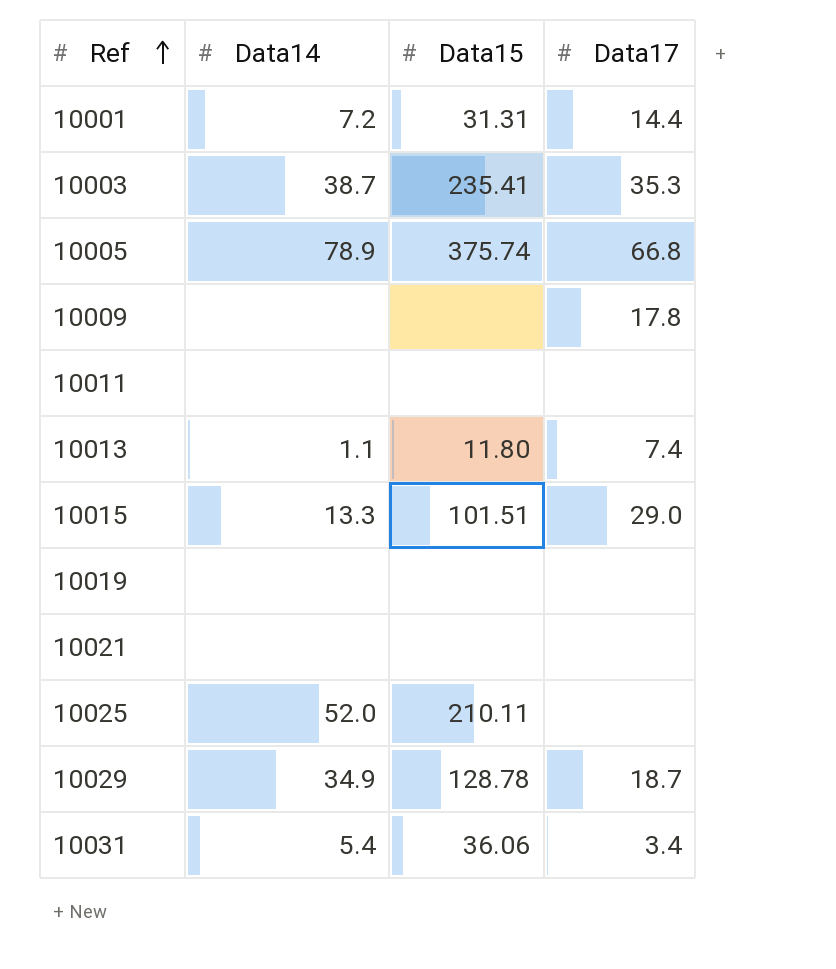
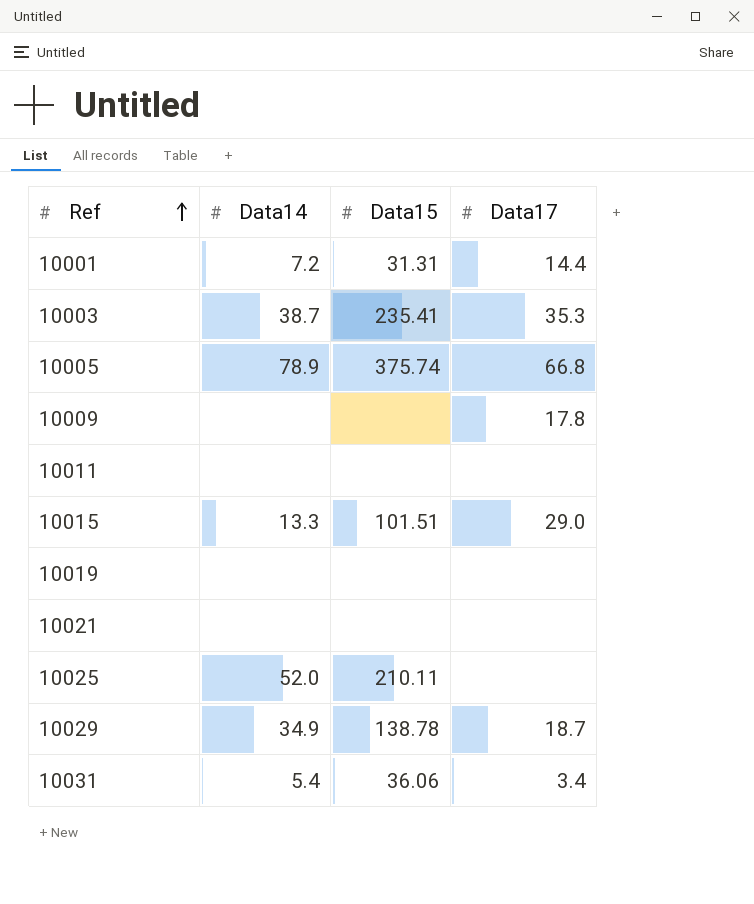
row 10013: 1.1 | 11.80 | 7.4 -> none
10029 | Data15: 128.78 -> 138.78

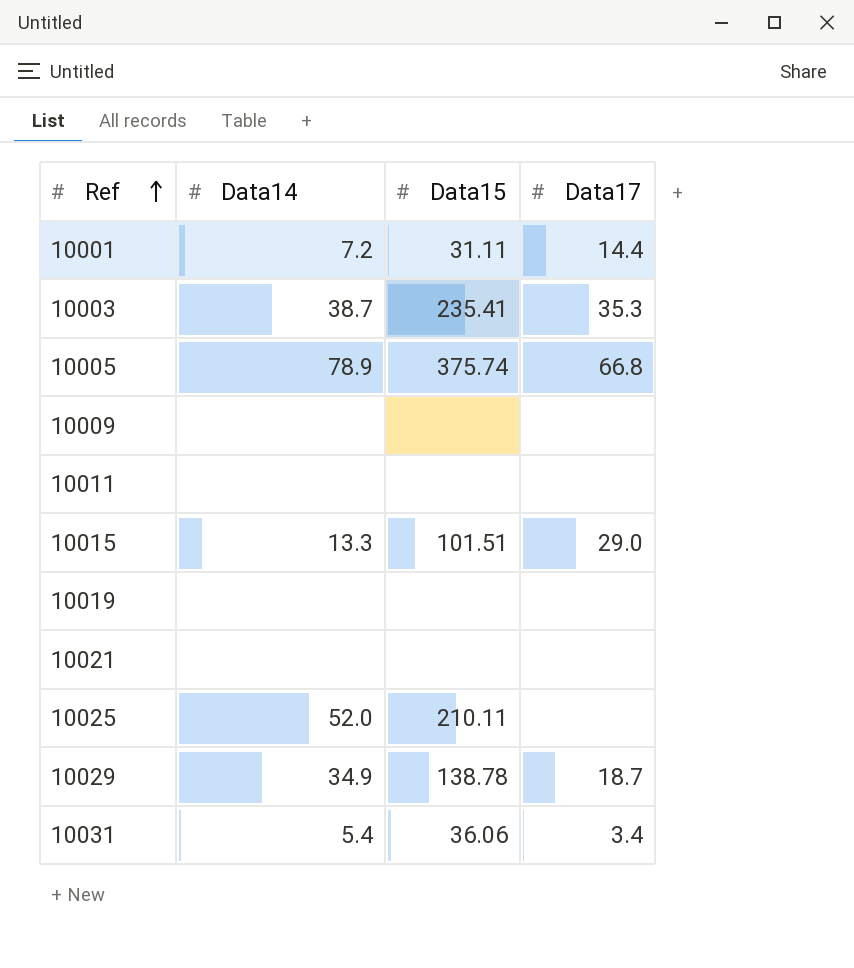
10001 | Data15: 31.31 -> 31.11
10009 | Data17: 17.8 -> none

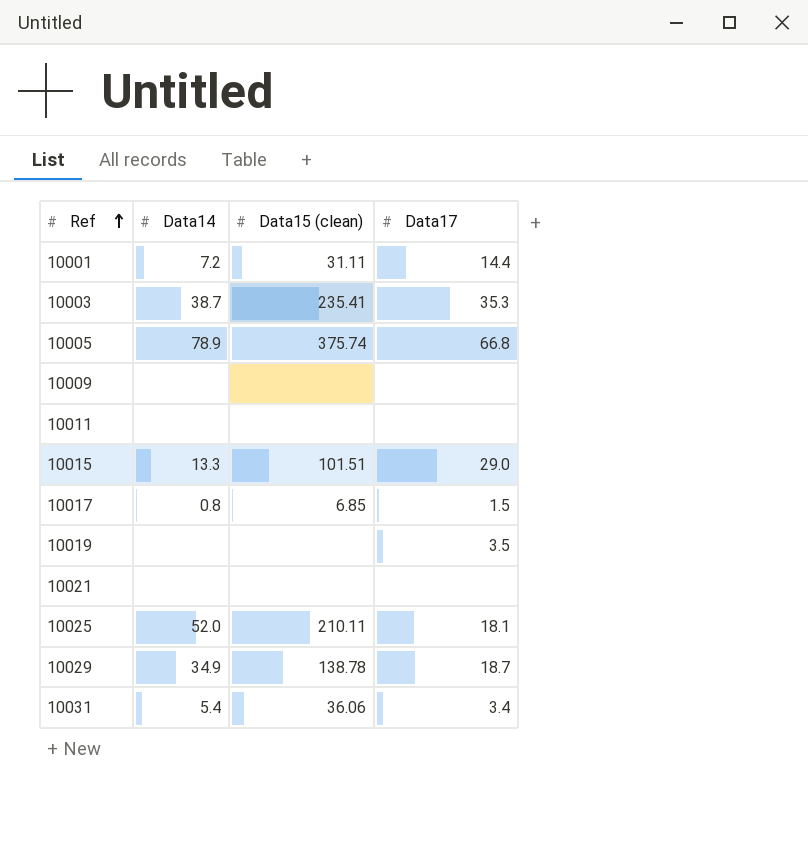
column name: Data15 -> Data15 (clean)
row 10017: none -> 0.8 | 6.85 | 1.5
10019 | Data17: none -> 3.5
10025 | Data17: none -> 18.1

